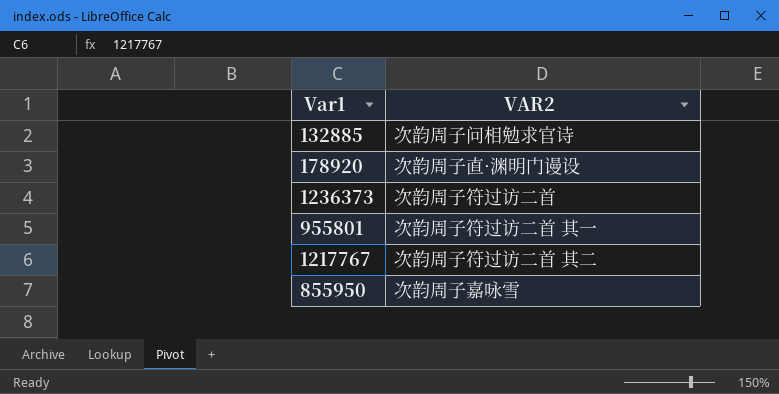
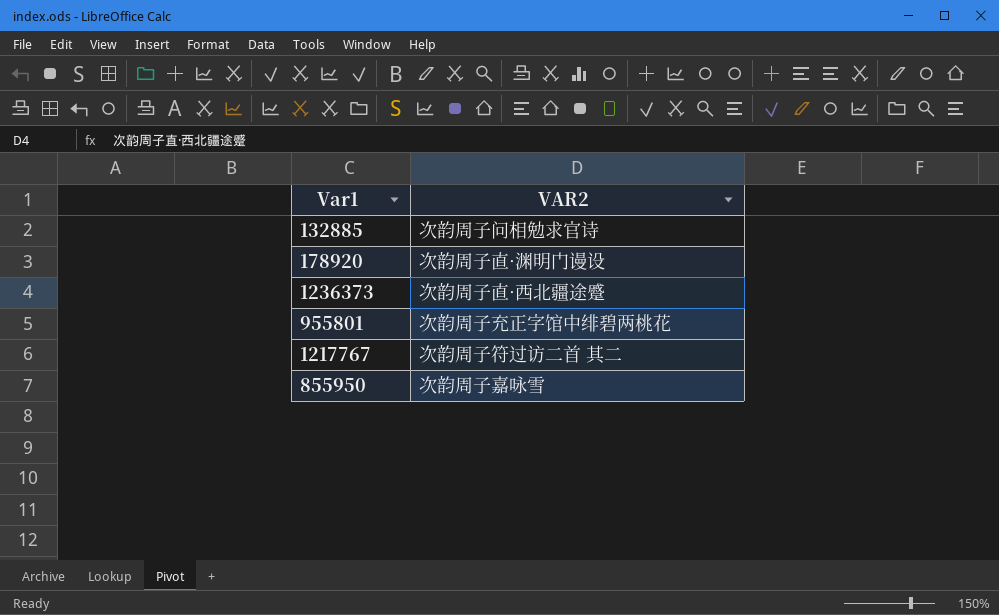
1236373 | VAR2: 次韵周子符过访二首 -> 次韵周子直·西北疆途蹙
955801 | VAR2: 次韵周子符过访二首 其一 -> 次韵周子充正字馆中绯碧两桃花

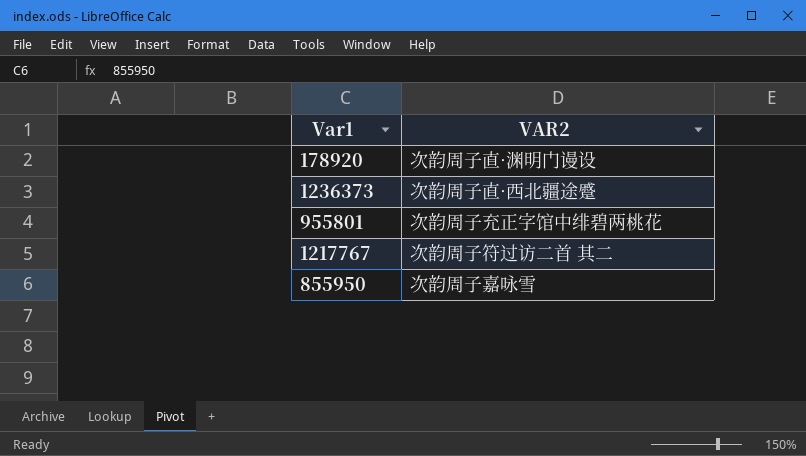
row 132885: 次韵周子问相勉求官诗 -> none

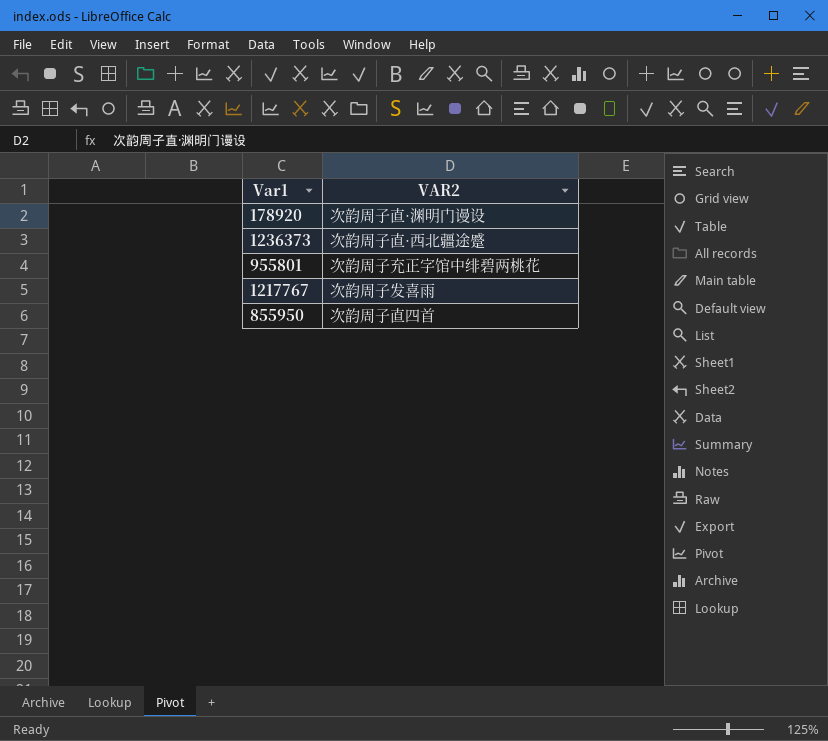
1217767 | VAR2: 次韵周子符过访二首 其二 -> 次韵周子发喜雨
855950 | VAR2: 次韵周子嘉咏雪 -> 次韵周子直四首

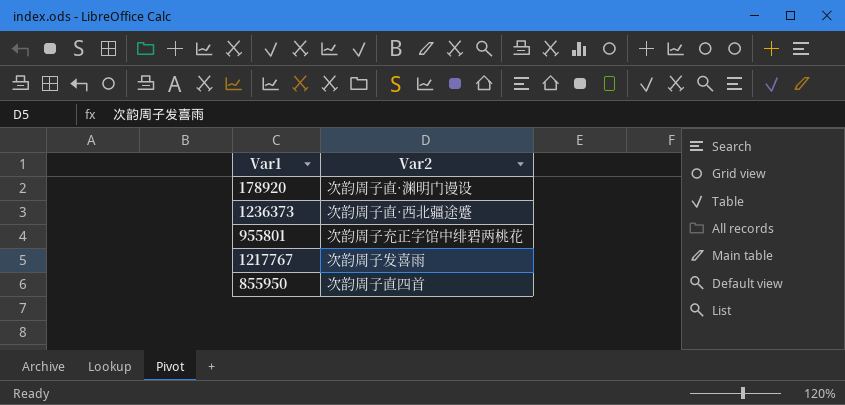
column name: VAR2 -> Var2

